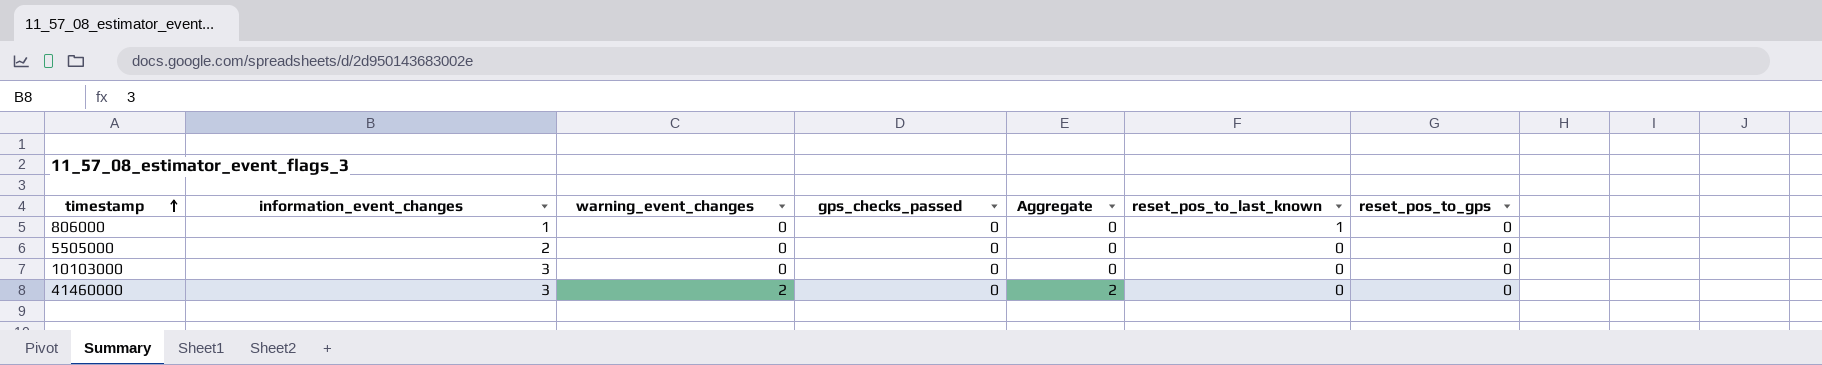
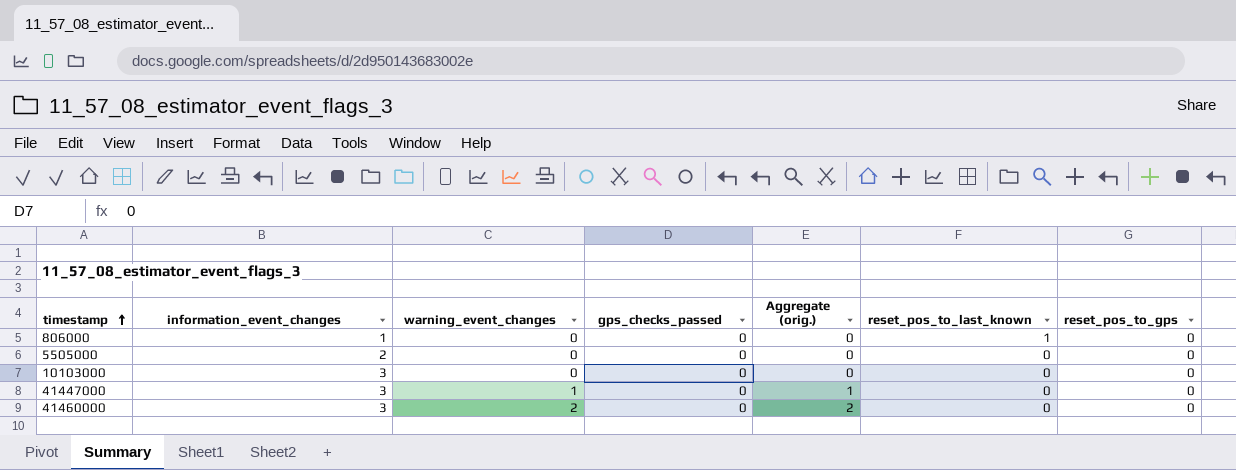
column name: Aggregate -> Aggregate (orig.)
row 41447000: none -> 3 | 1 | 0 | 1 | 0 | 0

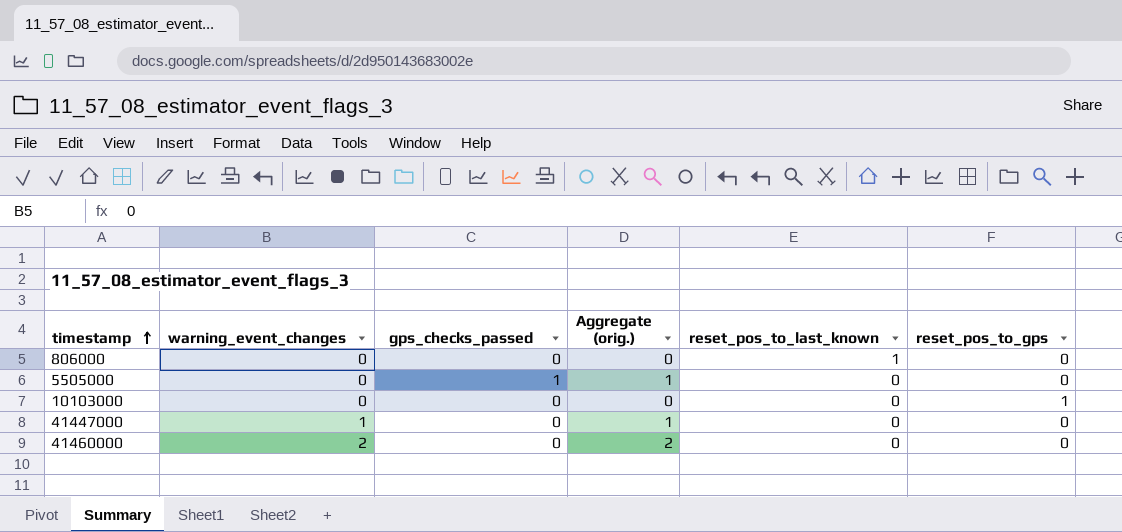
column information_event_changes | position: 2 -> none
5505000 | gps_checks_passed: 0 -> 1
5505000 | Aggregate (orig.): 0 -> 1
10103000 | reset_pos_to_gps: 0 -> 1

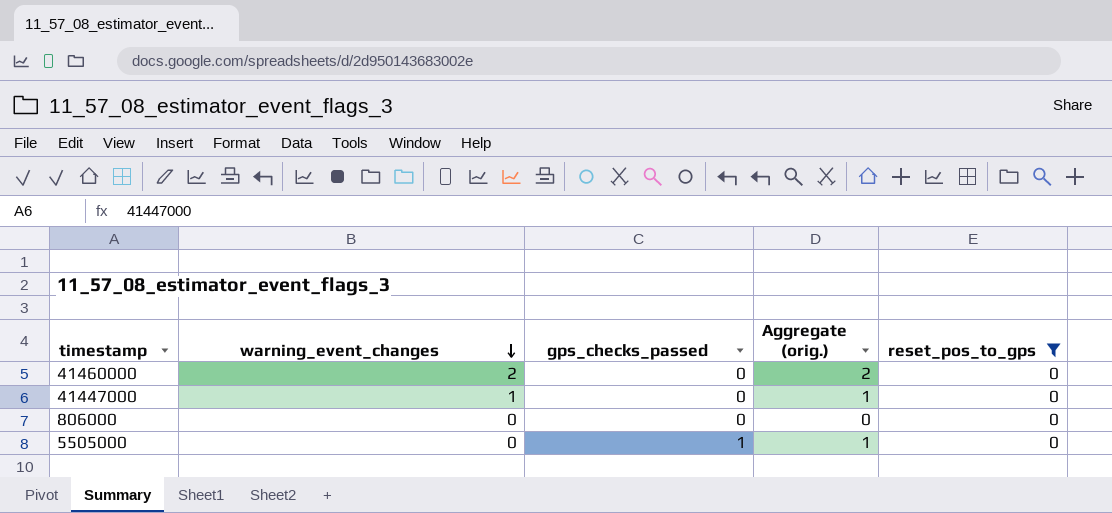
filter: none -> reset_pos_to_gps = 0
row order: timestamp ascending -> warning_event_changes descending
column reset_pos_to_last_known | position: 5 -> none

